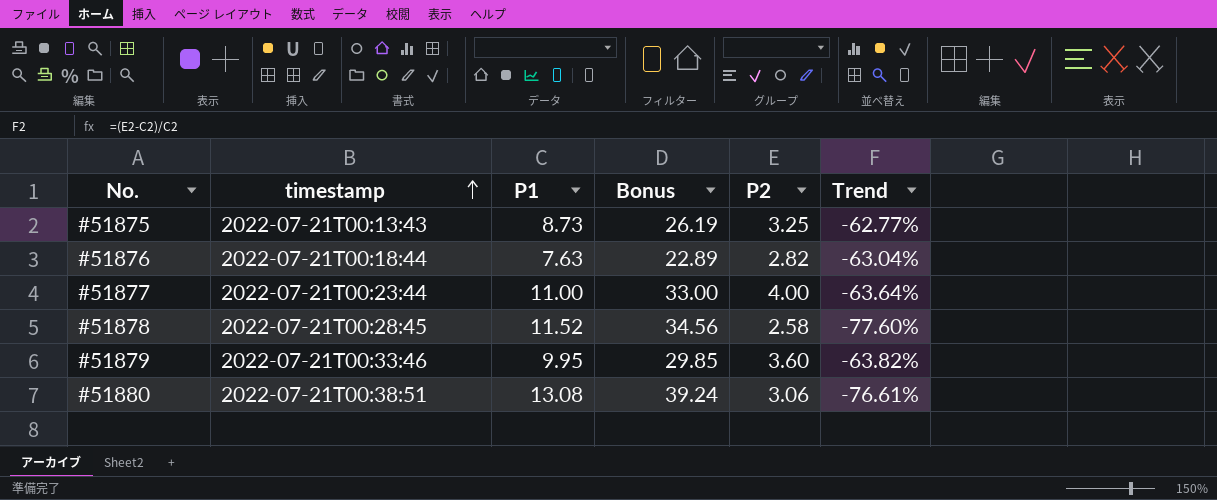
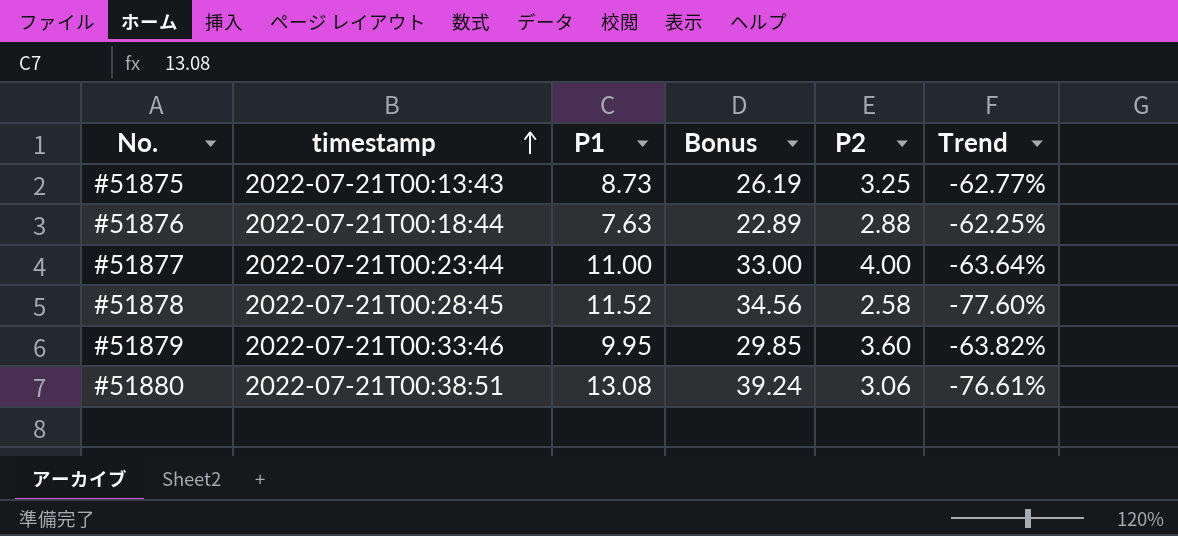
#51876 | P2: 2.82 -> 2.88
#51876 | Trend: -63.04% -> -62.25%

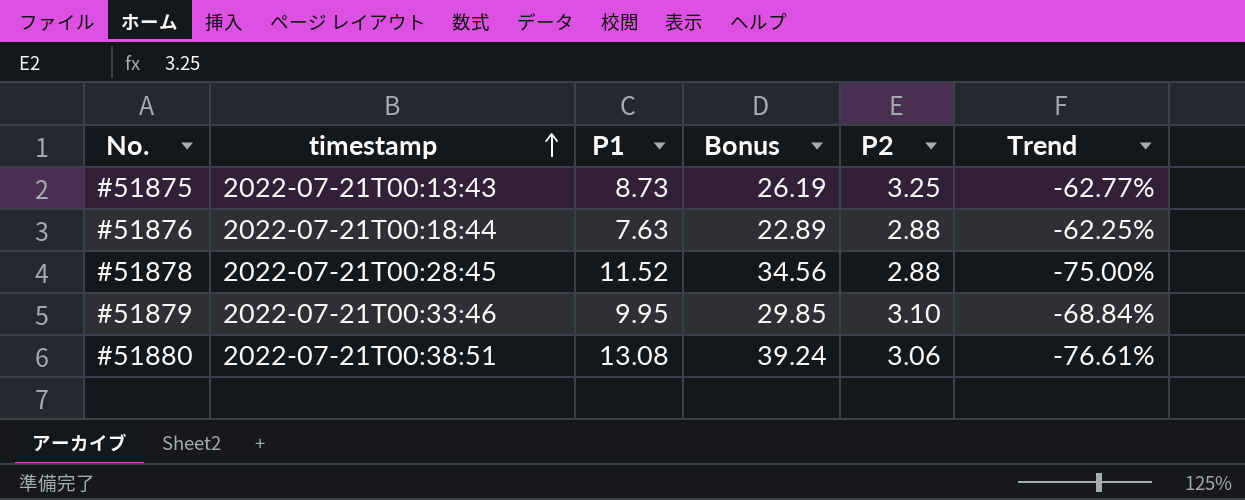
row #51877: 2022-07-21T00:23:44 | 11.00 | 33.00 | 4.00 | -63.64% -> none
#51878 | P2: 2.58 -> 2.88
#51878 | Trend: -77.60% -> -75.00%
#51879 | P2: 3.60 -> 3.10
#51879 | Trend: -63.82% -> -68.84%

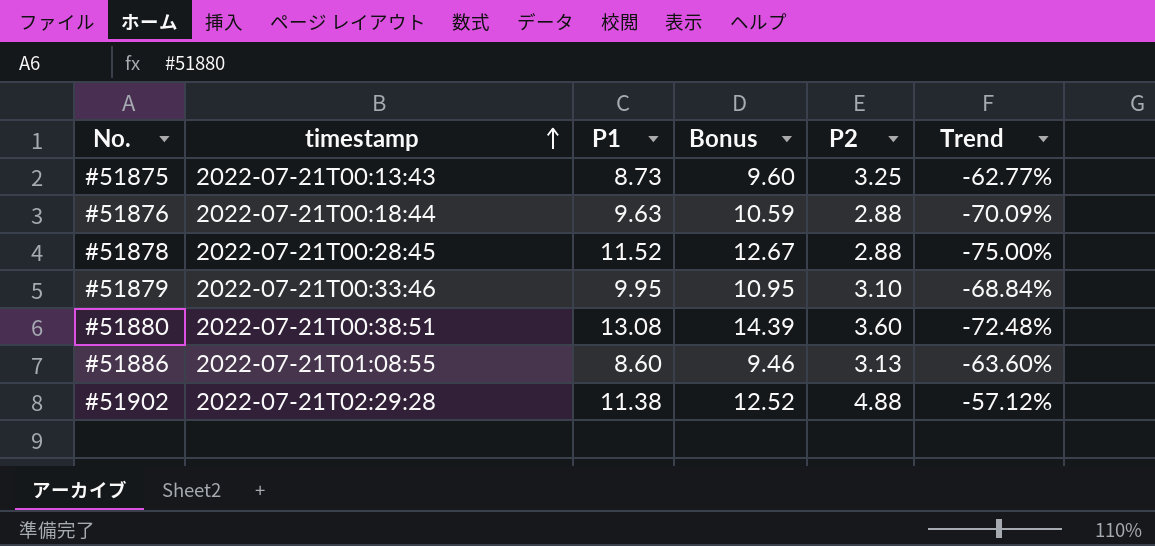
column Bonus | formula: [P1] * 3 -> [P1] * 1.1
#51876 | P1: 7.63 -> 9.63
#51876 | Trend: -62.25% -> -70.09%
#51880 | P2: 3.06 -> 3.60
#51880 | Trend: -76.61% -> -72.48%
row #51886: none -> 2022-07-21T01:08:55 | 8.60 | 9.46 | 3.13 | -63.60%
row #51902: none -> 2022-07-21T02:29:28 | 11.38 | 12.52 | 4.88 | -57.12%

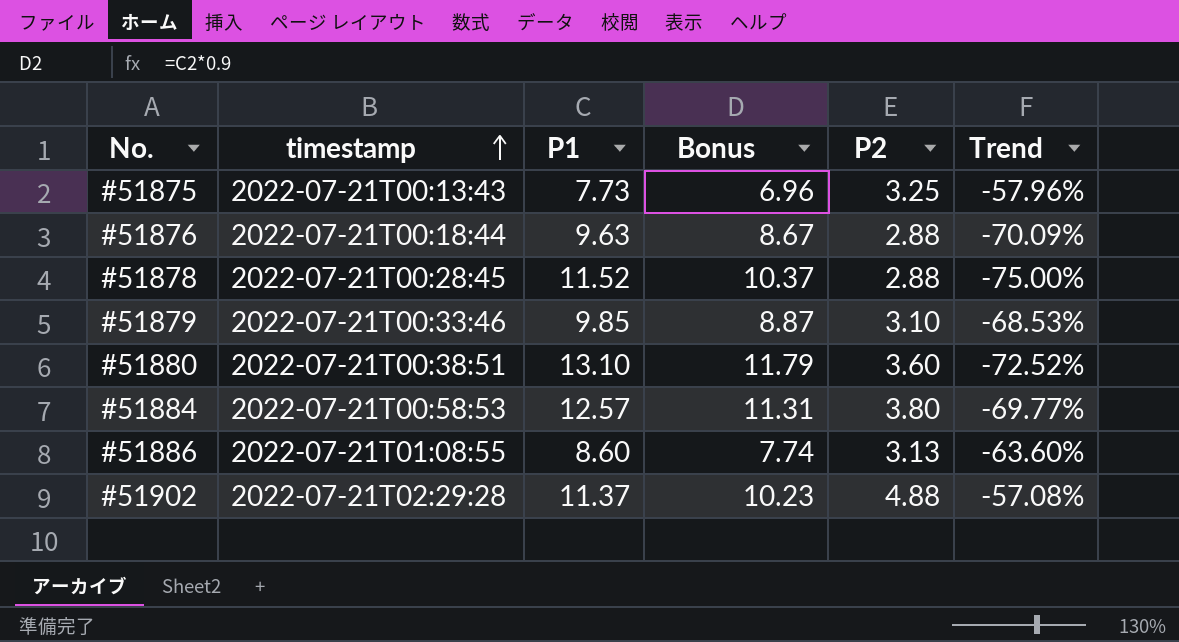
column Bonus | formula: [P1] * 1.1 -> [P1] * 0.9
#51875 | P1: 8.73 -> 7.73
#51875 | Trend: -62.77% -> -57.96%
#51879 | P1: 9.95 -> 9.85
#51879 | Trend: -68.84% -> -68.53%
#51880 | P1: 13.08 -> 13.10
#51880 | Trend: -72.48% -> -72.52%
row #51884: none -> 2022-07-21T00:58:53 | 12.57 | 11.31 | 3.80 | -69.77%
#51902 | P1: 11.38 -> 11.37
#51902 | Trend: -57.12% -> -57.08%

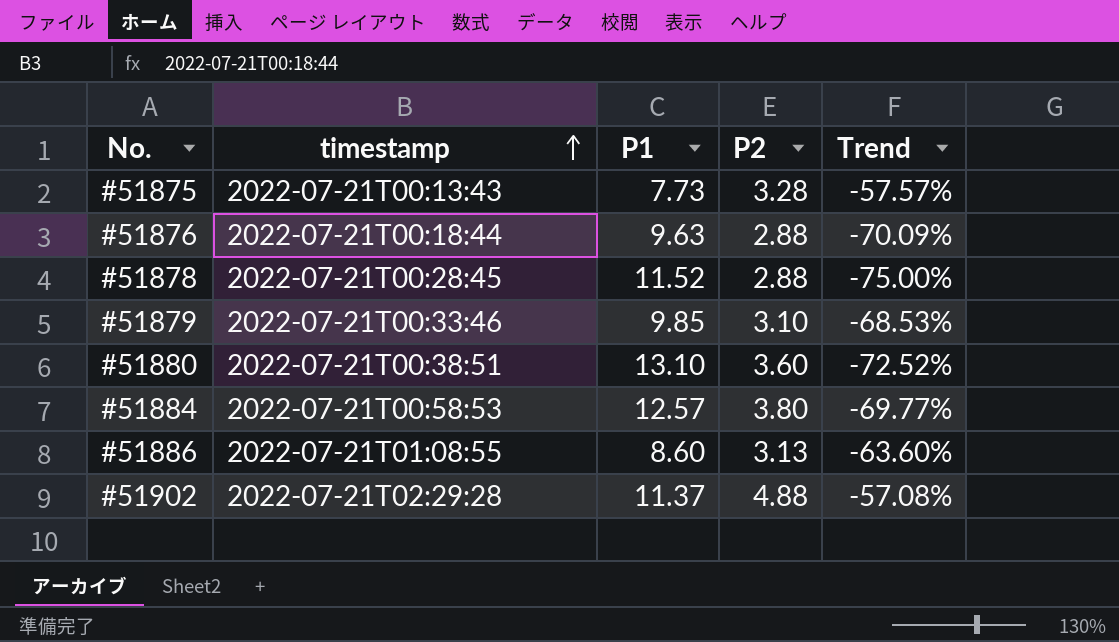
column Bonus | formula: [P1] * 0.9 -> none
#51875 | P2: 3.25 -> 3.28
#51875 | Trend: -57.96% -> -57.57%

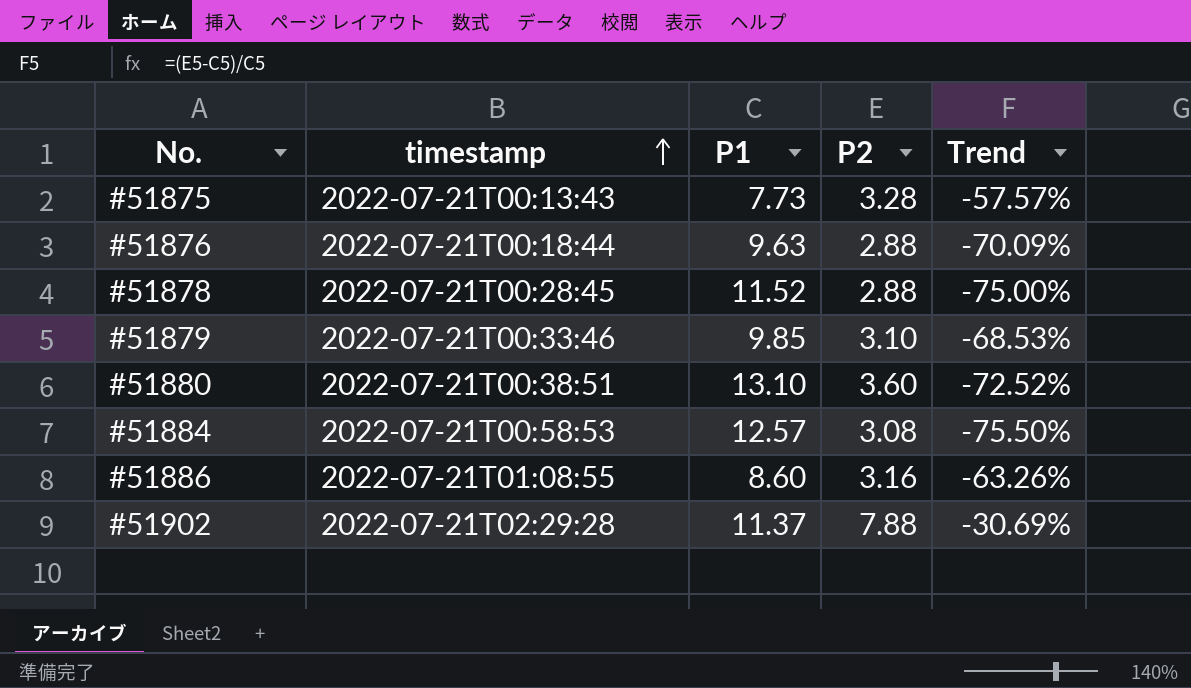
#51884 | P2: 3.80 -> 3.08
#51884 | Trend: -69.77% -> -75.50%
#51886 | P2: 3.13 -> 3.16
#51886 | Trend: -63.60% -> -63.26%
#51902 | P2: 4.88 -> 7.88
#51902 | Trend: -57.08% -> -30.69%

